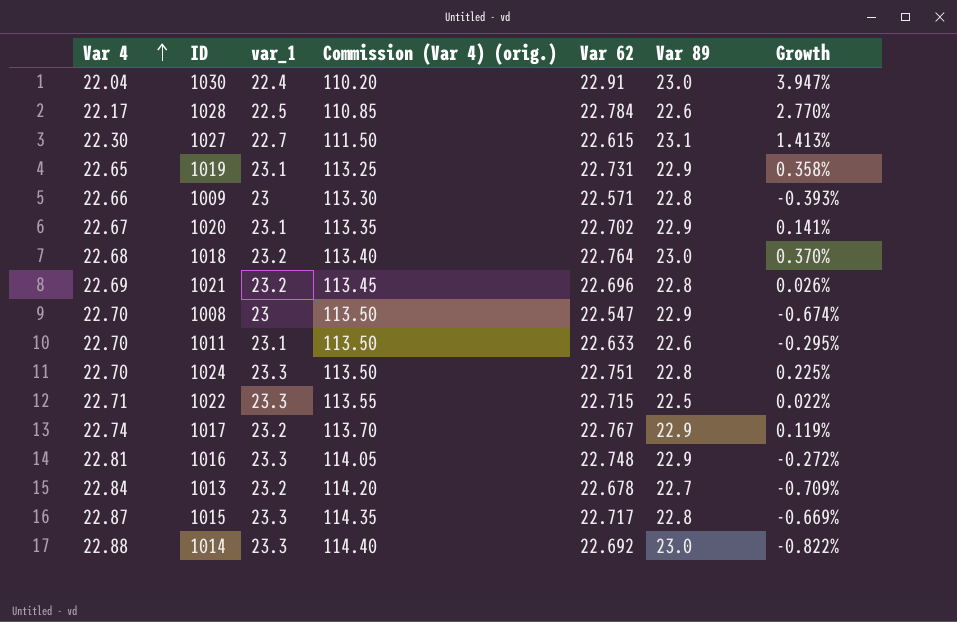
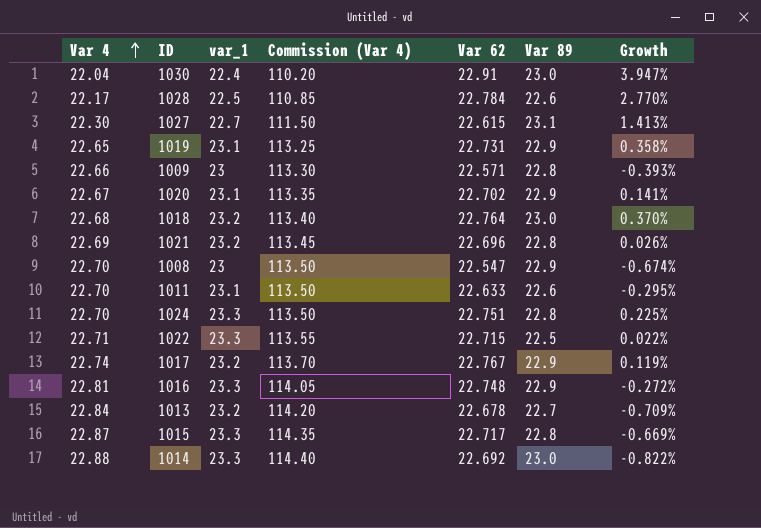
column name: Commission (Var 4) (orig.) -> Commission (Var 4)

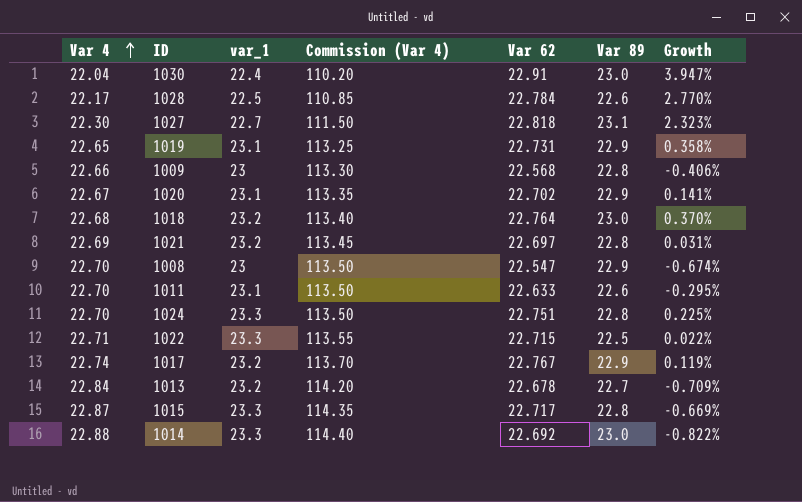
row 1016: 22.81 | 23.3 | 114.05 | 22.748 | 22.9 | -0.272% -> none
1027 | Var 62: 22.615 -> 22.818
1027 | Growth: 1.413% -> 2.323%
1009 | Var 62: 22.571 -> 22.568
1009 | Growth: -0.393% -> -0.406%
1021 | Var 62: 22.696 -> 22.697
1021 | Growth: 0.026% -> 0.031%

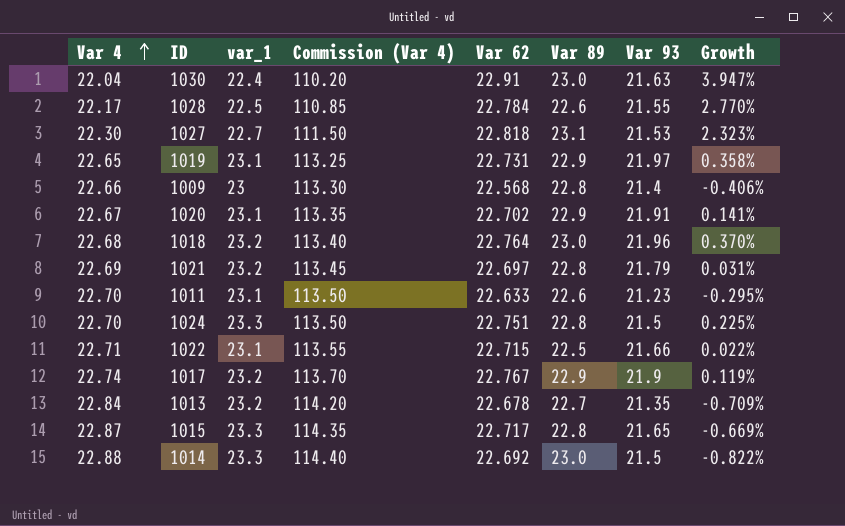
column Var 93 | position: none -> 7
row 1008: 22.70 | 23 | 113.50 | 22.547 | 22.9 | -0.674% -> none
1022 | var_1: 23.3 -> 23.1

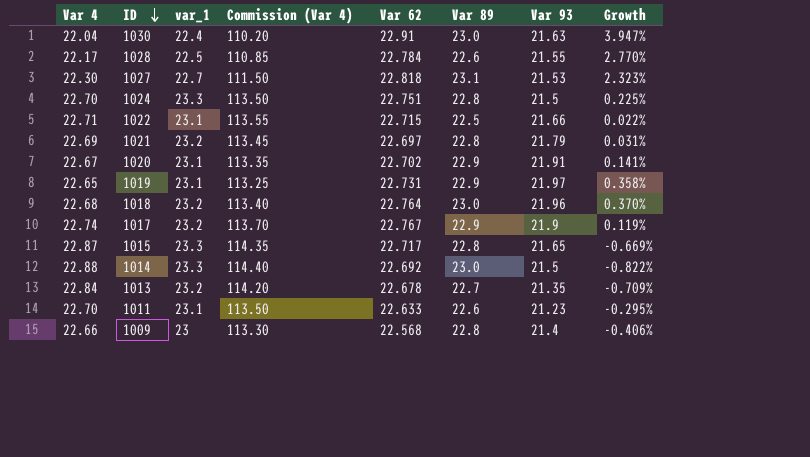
row order: Var 4 ascending -> ID descending

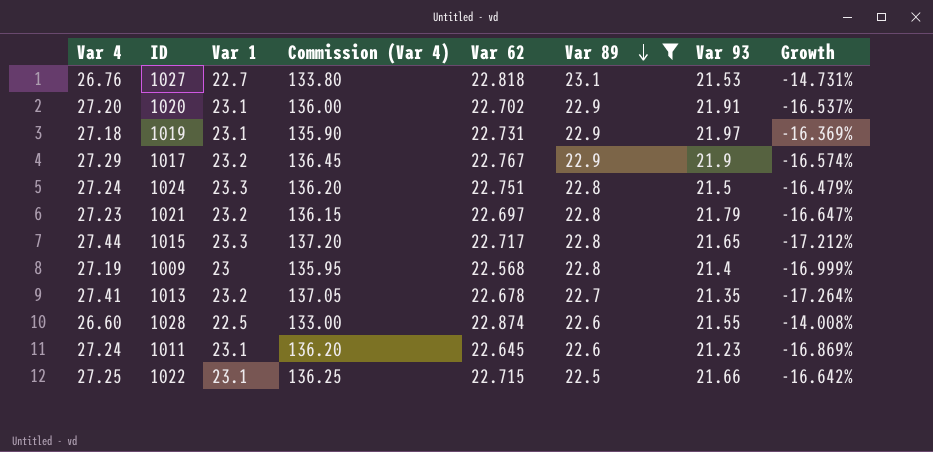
filter: none -> Var 89 != 23.0
row order: ID descending -> Var 89 descending
column name: var_1 -> Var 1
1027 | Var 4: 22.30 -> 26.76
1027 | Commission (Var 4): 111.50 -> 133.80
1027 | Growth: 2.323% -> -14.731%
1020 | Var 4: 22.67 -> 27.20
1020 | Commission (Var 4): 113.35 -> 136.00
1020 | Growth: 0.141% -> -16.537%
1019 | Var 4: 22.65 -> 27.18
1019 | Commission (Var 4): 113.25 -> 135.90
1019 | Growth: 0.358% -> -16.369%
1017 | Var 4: 22.74 -> 27.29
1017 | Commission (Var 4): 113.70 -> 136.45
1017 | Growth: 0.119% -> -16.574%
1024 | Var 4: 22.70 -> 27.24
1024 | Commission (Var 4): 113.50 -> 136.20
1024 | Growth: 0.225% -> -16.479%
1021 | Var 4: 22.69 -> 27.23
1021 | Commission (Var 4): 113.45 -> 136.15
1021 | Growth: 0.031% -> -16.647%
1015 | Var 4: 22.87 -> 27.44
1015 | Commission (Var 4): 114.35 -> 137.20
1015 | Growth: -0.669% -> -17.212%
1009 | Var 4: 22.66 -> 27.19
1009 | Commission (Var 4): 113.30 -> 135.95
1009 | Growth: -0.406% -> -16.999%
1013 | Var 4: 22.84 -> 27.41
1013 | Commission (Var 4): 114.20 -> 137.05
1013 | Growth: -0.709% -> -17.264%
1028 | Var 4: 22.17 -> 26.60
1028 | Commission (Var 4): 110.85 -> 133.00
1028 | Var 62: 22.784 -> 22.874
1028 | Growth: 2.770% -> -14.008%
1011 | Var 4: 22.70 -> 27.24
1011 | Commission (Var 4): 113.50 -> 136.20
1011 | Var 62: 22.633 -> 22.645
1011 | Growth: -0.295% -> -16.869%
1022 | Var 4: 22.71 -> 27.25
1022 | Commission (Var 4): 113.55 -> 136.25
1022 | Growth: 0.022% -> -16.642%

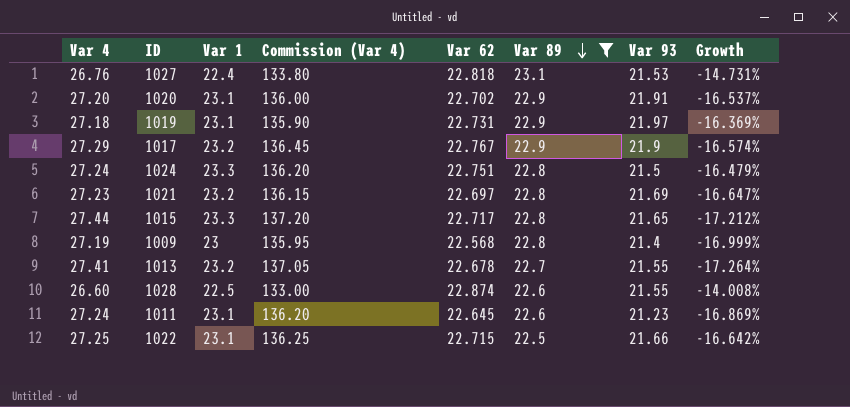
1027 | Var 1: 22.7 -> 22.4
1021 | Var 93: 21.79 -> 21.69
1013 | Var 93: 21.35 -> 21.55

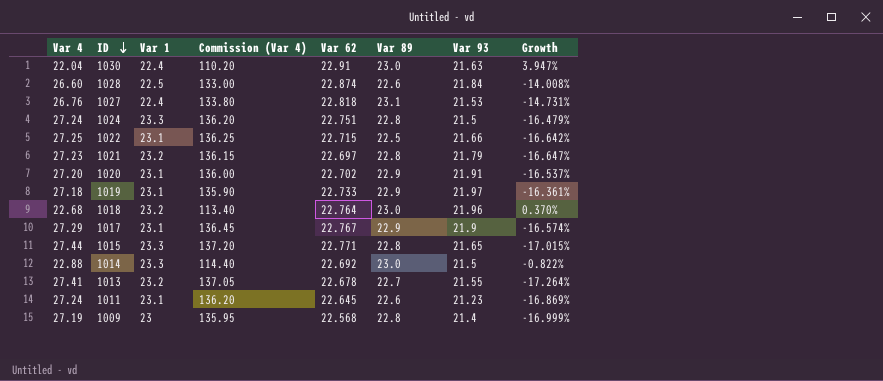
filter: Var 89 != 23.0 -> none
row order: Var 89 descending -> ID descending
1028 | Var 93: 21.55 -> 21.84
1021 | Var 93: 21.69 -> 21.79
1019 | Var 62: 22.731 -> 22.733
1019 | Growth: -16.369% -> -16.361%
1017 | Var 1: 23.2 -> 23.1
1015 | Var 62: 22.717 -> 22.771
1015 | Growth: -17.212% -> -17.015%

